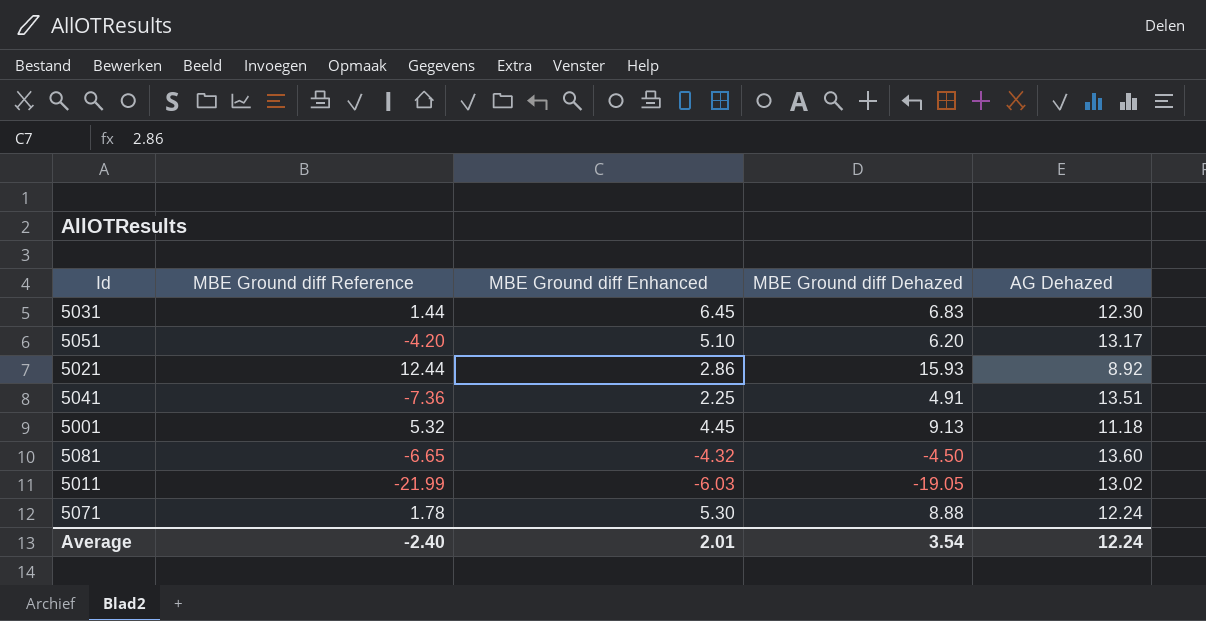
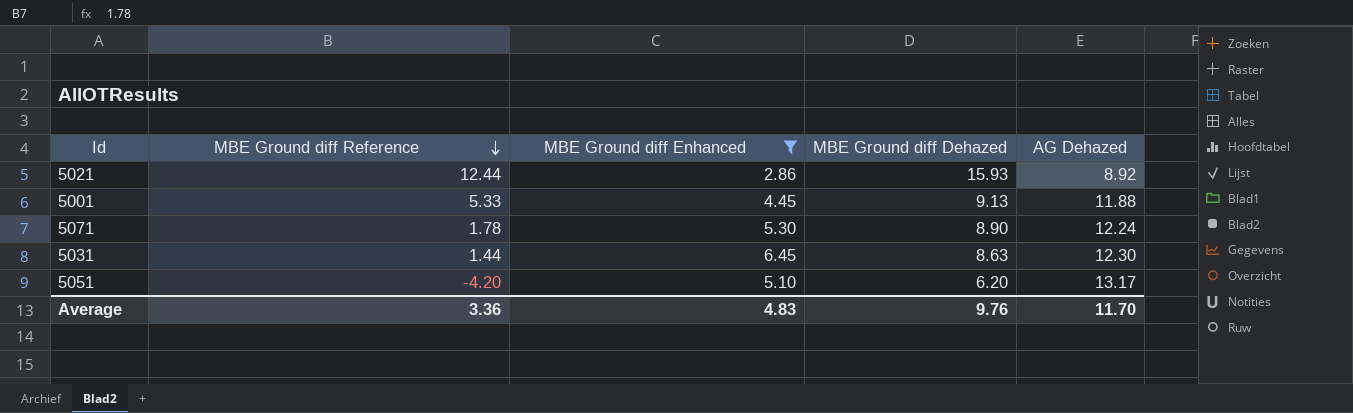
filter: none -> MBE Ground diff Enhanced >= 2.86
row order: none -> MBE Ground diff Reference descending
5001 | MBE Ground diff Reference: 5.32 -> 5.33
5001 | AG Dehazed: 11.18 -> 11.88
5071 | MBE Ground diff Dehazed: 8.88 -> 8.90
5031 | MBE Ground diff Dehazed: 6.83 -> 8.63
Average | MBE Ground diff Reference: -2.40 -> 3.36
Average | MBE Ground diff Enhanced: 2.01 -> 4.83
Average | MBE Ground diff Dehazed: 3.54 -> 9.76
Average | AG Dehazed: 12.24 -> 11.70

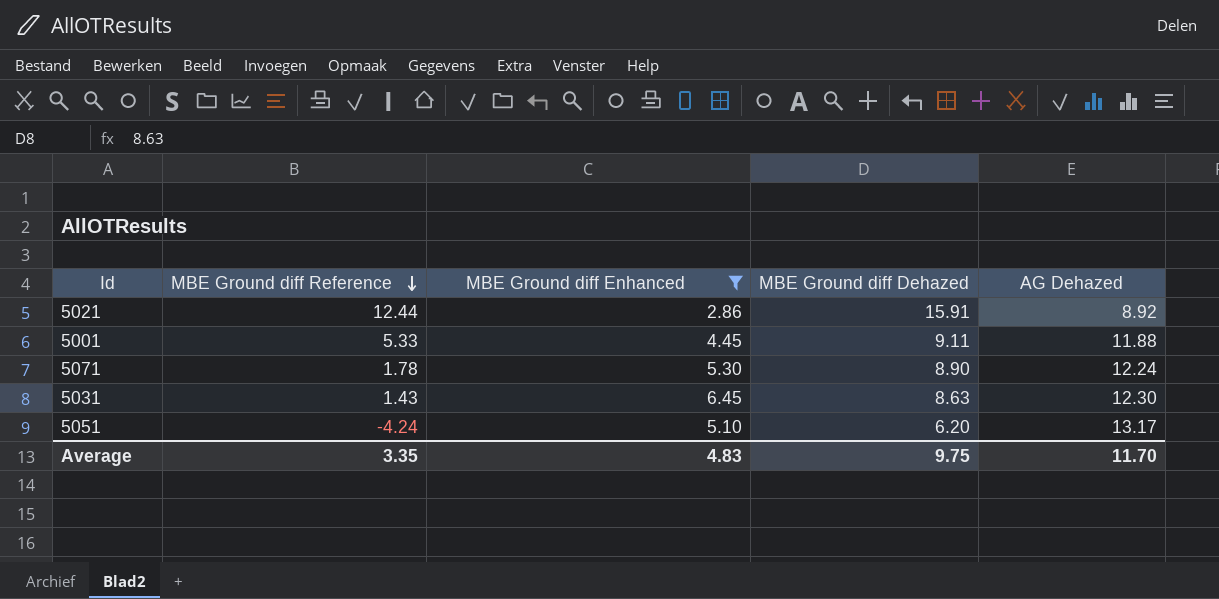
5021 | MBE Ground diff Dehazed: 15.93 -> 15.91
5001 | MBE Ground diff Dehazed: 9.13 -> 9.11
5031 | MBE Ground diff Reference: 1.44 -> 1.43
5051 | MBE Ground diff Reference: -4.20 -> -4.24
Average | MBE Ground diff Reference: 3.36 -> 3.35
Average | MBE Ground diff Dehazed: 9.76 -> 9.75

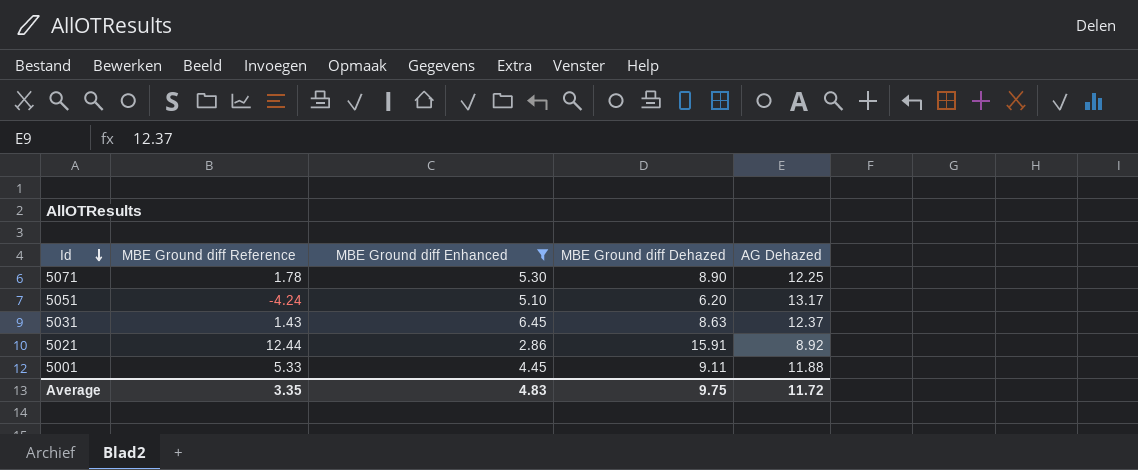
row order: MBE Ground diff Reference descending -> Id descending
5071 | AG Dehazed: 12.24 -> 12.25
5031 | AG Dehazed: 12.30 -> 12.37
Average | AG Dehazed: 11.70 -> 11.72

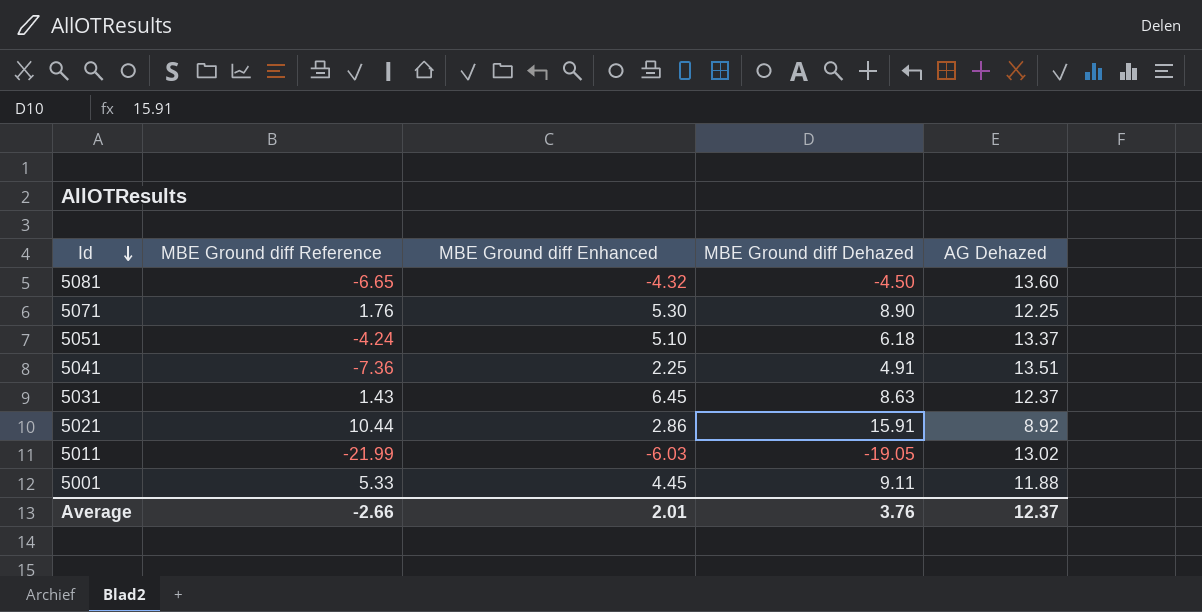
filter: MBE Ground diff Enhanced >= 2.86 -> none
5071 | MBE Ground diff Reference: 1.78 -> 1.76
5051 | MBE Ground diff Dehazed: 6.20 -> 6.18
5051 | AG Dehazed: 13.17 -> 13.37
5021 | MBE Ground diff Reference: 12.44 -> 10.44
Average | MBE Ground diff Reference: 3.35 -> -2.66
Average | MBE Ground diff Enhanced: 4.83 -> 2.01
Average | MBE Ground diff Dehazed: 9.75 -> 3.76
Average | AG Dehazed: 11.72 -> 12.37

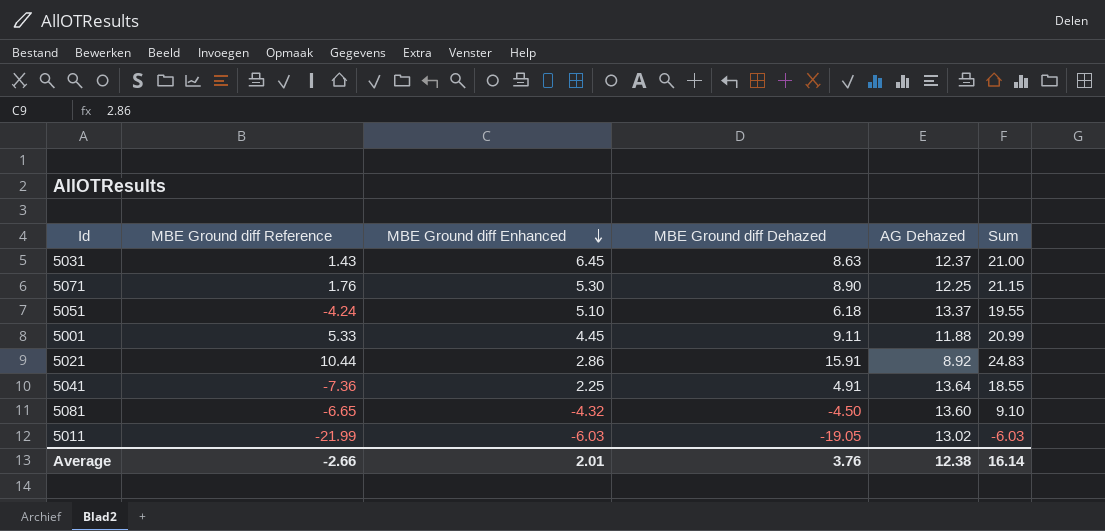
row order: Id descending -> MBE Ground diff Enhanced descending
column Sum | formula: none -> [MBE Ground diff Dehazed] + [AG Dehazed]
5041 | AG Dehazed: 13.51 -> 13.64
Average | AG Dehazed: 12.37 -> 12.38

